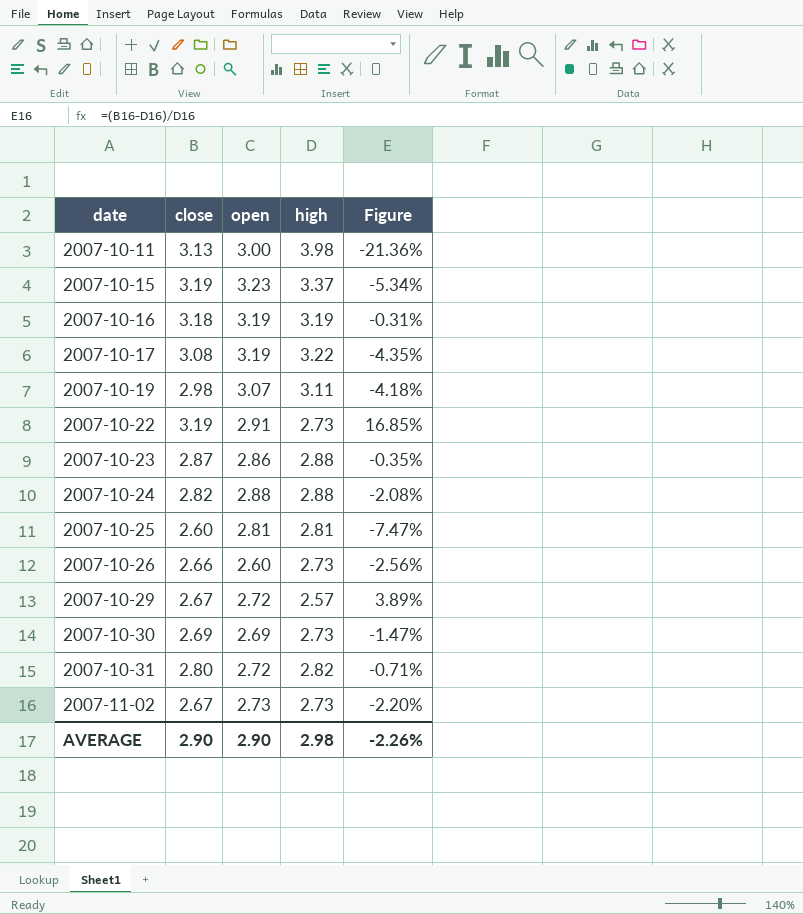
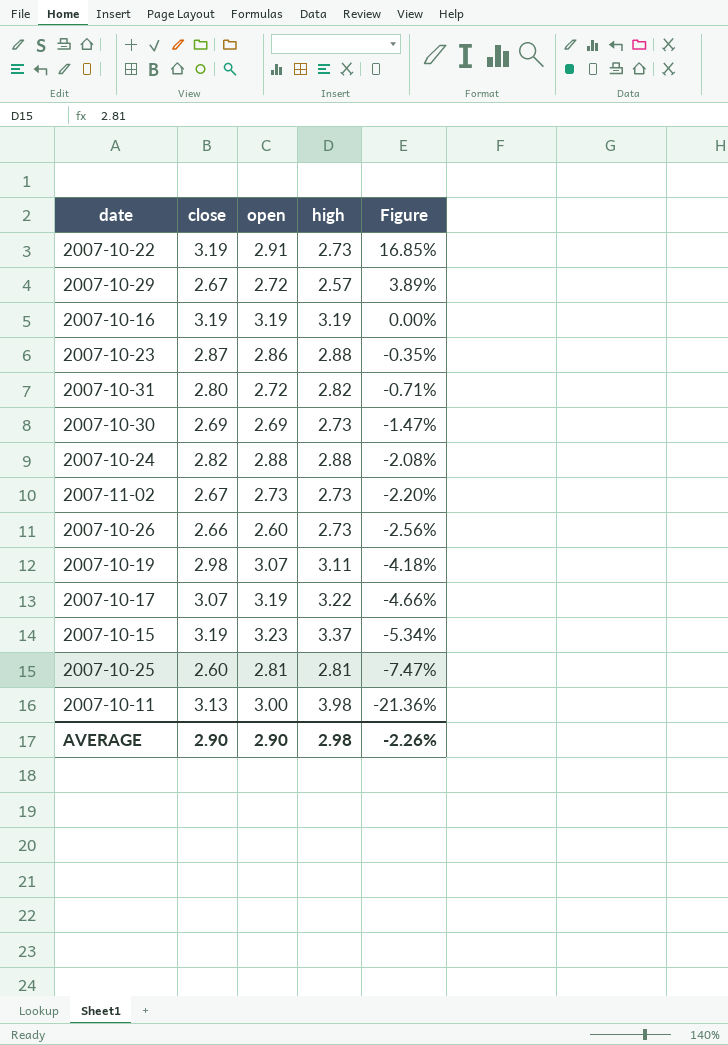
row order: date ascending -> Figure descending
2007-10-16 | close: 3.18 -> 3.19
2007-10-16 | Figure: -0.31% -> 0.00%
2007-10-17 | close: 3.08 -> 3.07
2007-10-17 | Figure: -4.35% -> -4.66%

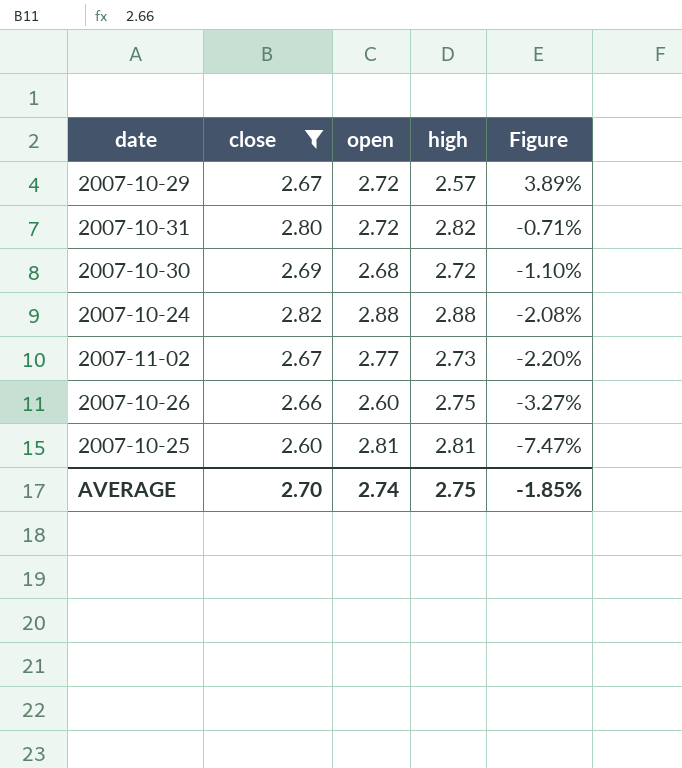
filter: none -> close <= 2.82
2007-10-30 | open: 2.69 -> 2.68
2007-10-30 | high: 2.73 -> 2.72
2007-10-30 | Figure: -1.47% -> -1.10%
2007-11-02 | open: 2.73 -> 2.77
2007-10-26 | high: 2.73 -> 2.75
2007-10-26 | Figure: -2.56% -> -3.27%
AVERAGE | close: 2.90 -> 2.70
AVERAGE | open: 2.90 -> 2.74
AVERAGE | high: 2.98 -> 2.75
AVERAGE | Figure: -2.26% -> -1.85%

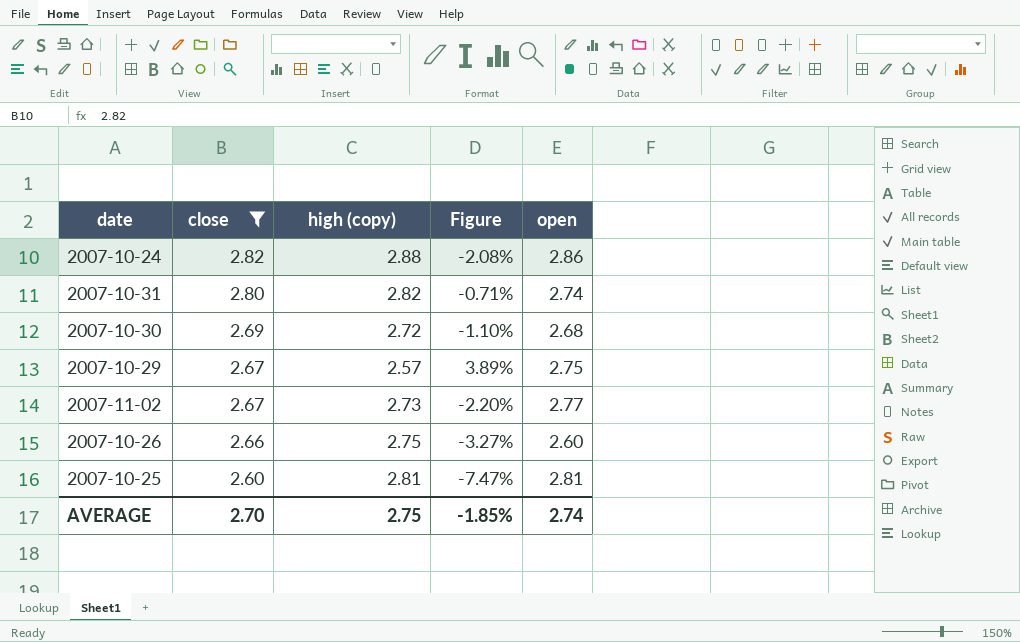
row order: Figure descending -> close descending
column name: high -> high (copy)
column open | position: 3 -> 5
2007-10-24 | open: 2.88 -> 2.86
2007-10-31 | open: 2.72 -> 2.74
2007-10-29 | open: 2.72 -> 2.75

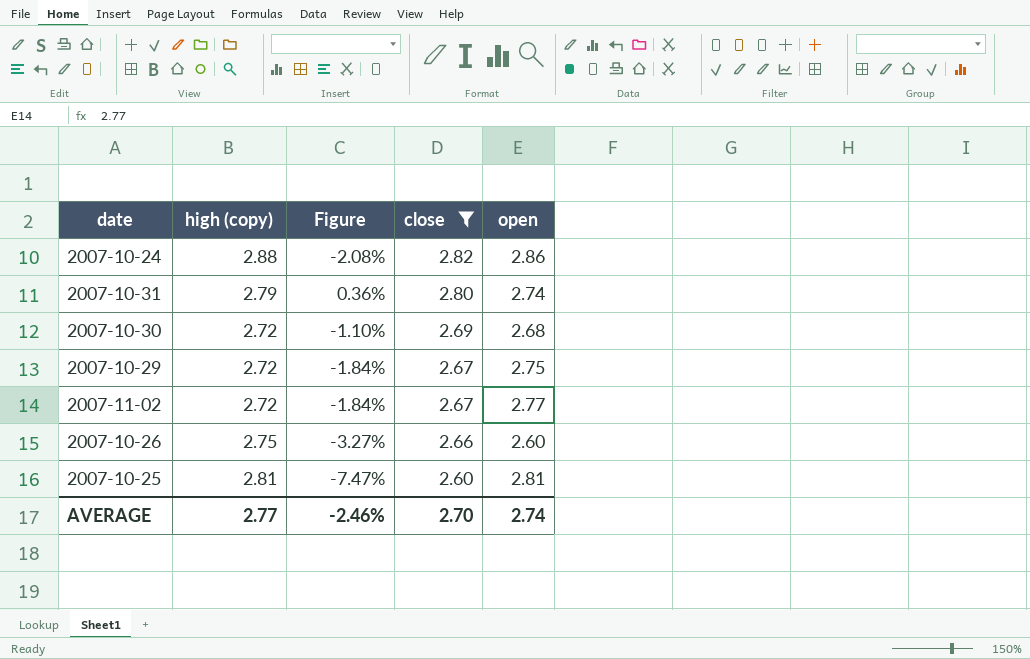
column close | position: 2 -> 4
2007-10-31 | high (copy): 2.82 -> 2.79
2007-10-31 | Figure: -0.71% -> 0.36%
2007-10-29 | high (copy): 2.57 -> 2.72
2007-10-29 | Figure: 3.89% -> -1.84%
2007-11-02 | high (copy): 2.73 -> 2.72
2007-11-02 | Figure: -2.20% -> -1.84%
AVERAGE | high (copy): 2.75 -> 2.77
AVERAGE | Figure: -1.85% -> -2.46%

